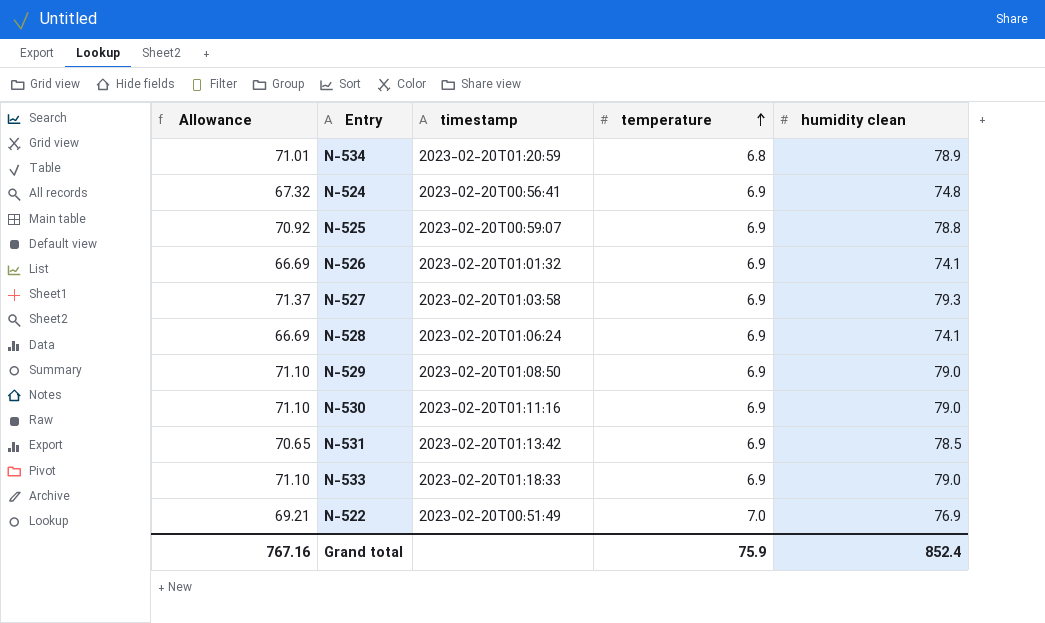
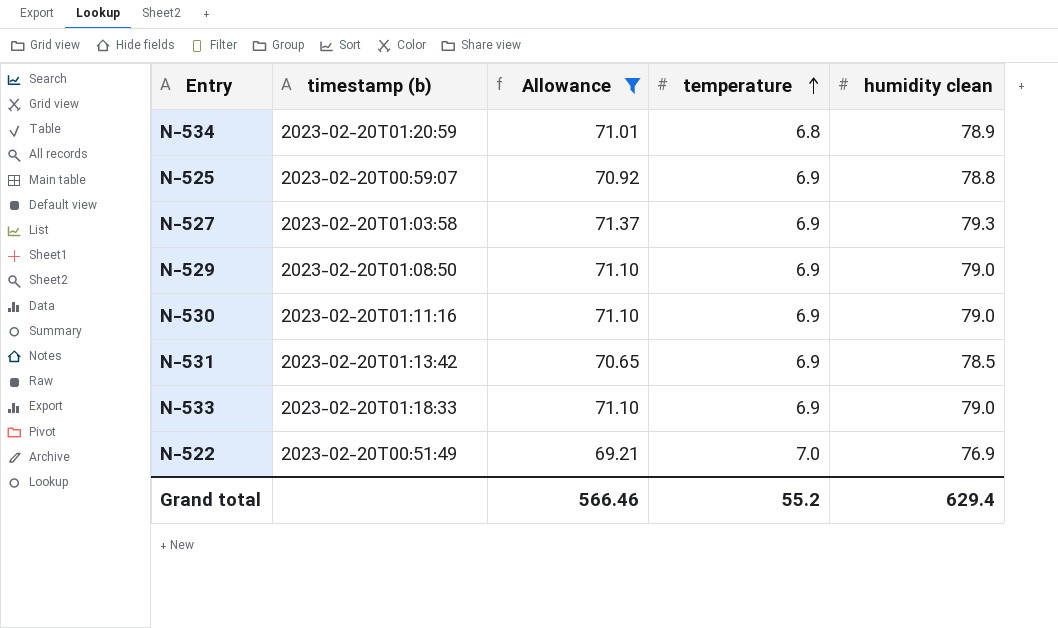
filter: none -> Allowance >= 69.21
column name: timestamp -> timestamp (b)
column Allowance | position: 1 -> 3
Grand total | Allowance: 767.16 -> 566.46
Grand total | temperature: 75.9 -> 55.2
Grand total | humidity clean: 852.4 -> 629.4

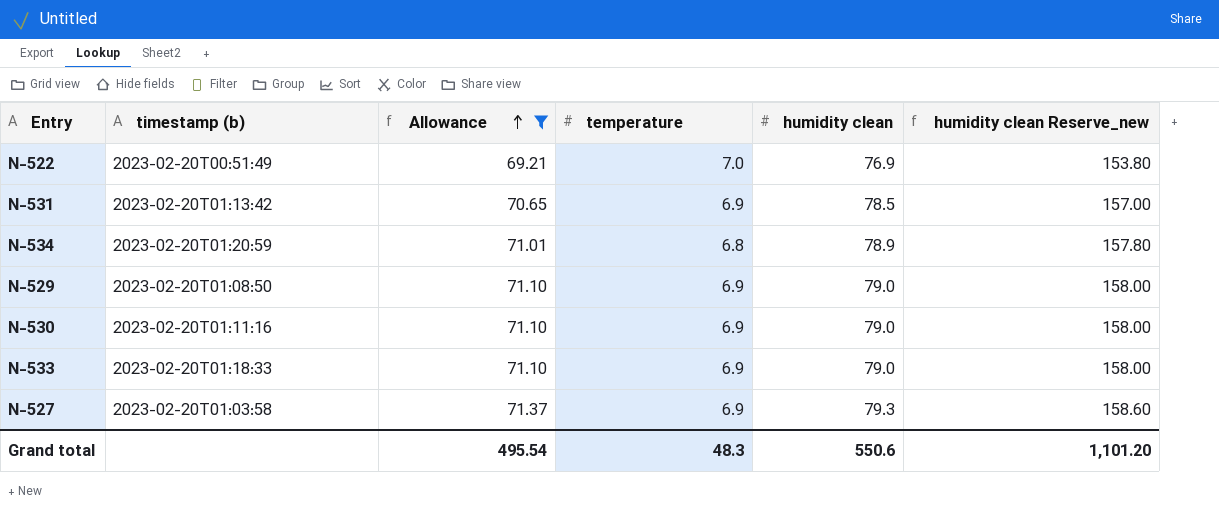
row order: temperature ascending -> Allowance ascending
column humidity clean Reserve_new | formula: none -> [humidity clean] * 2
row N-525: 2023-02-20T00:59:07 | 70.92 | 6.9 | 78.8 -> none
Grand total | Allowance: 566.46 -> 495.54
Grand total | temperature: 55.2 -> 48.3
Grand total | humidity clean: 629.4 -> 550.6

